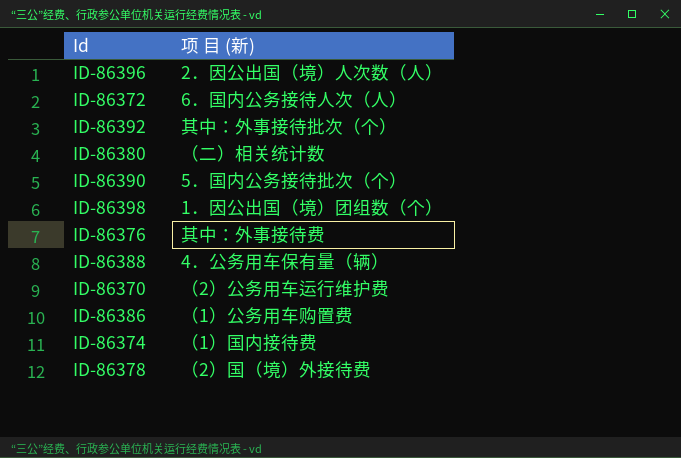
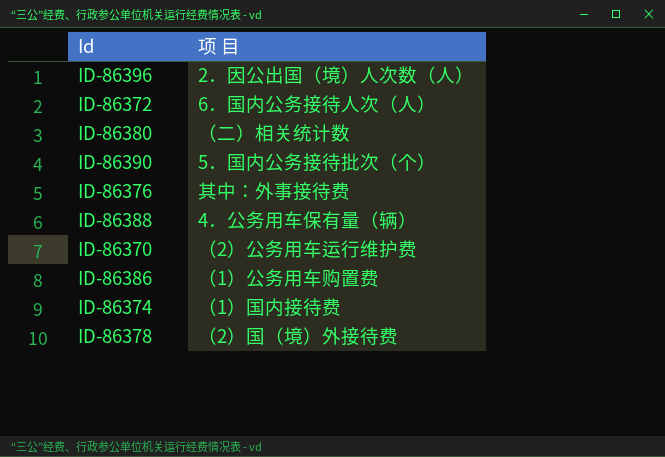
column name: 项 目 (新) -> 项 目
row ID-86392: 其中：外事接待批次（个） -> none
row ID-86398: 1．因公出国（境）团组数（个） -> none

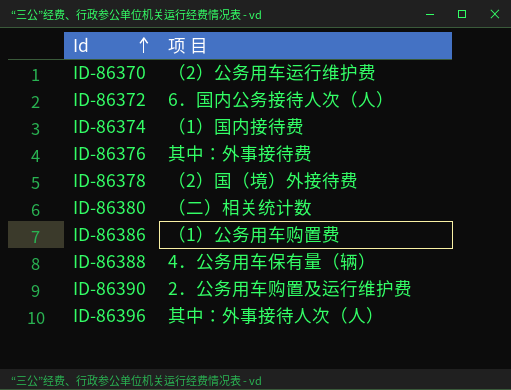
row order: none -> Id ascending
ID-86390 | 项 目: 5．国内公务接待批次（个） -> 2．公务用车购置及运行维护费
ID-86396 | 项 目: 2．因公出国（境）人次数（人） -> 其中：外事接待人次（人）

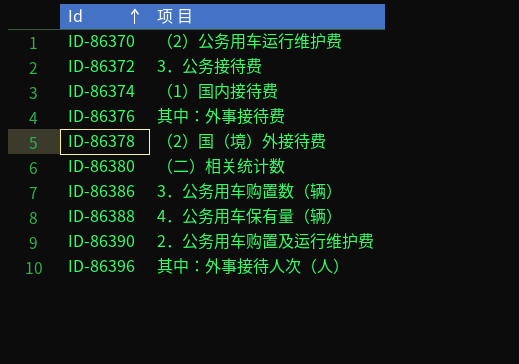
ID-86372 | 项 目: 6．国内公务接待人次（人） -> 3．公务接待费
ID-86386 | 项 目: （1）公务用车购置费 -> 3．公务用车购置数（辆）

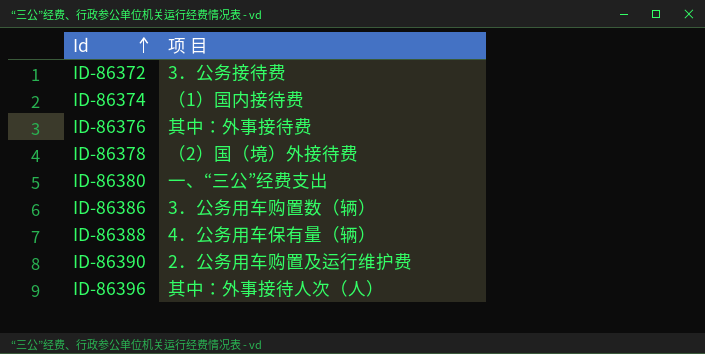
row ID-86370: （2）公务用车运行维护费 -> none
ID-86380 | 项 目: （二）相关统计数 -> 一、“三公”经费支出

